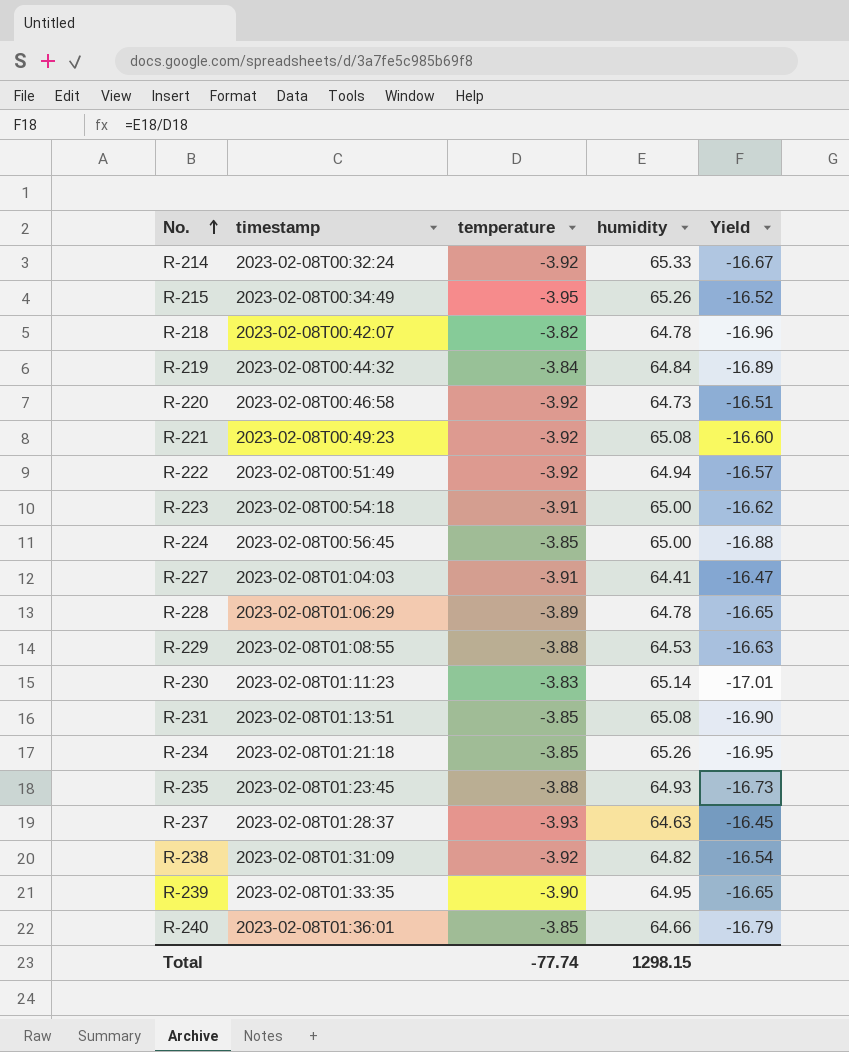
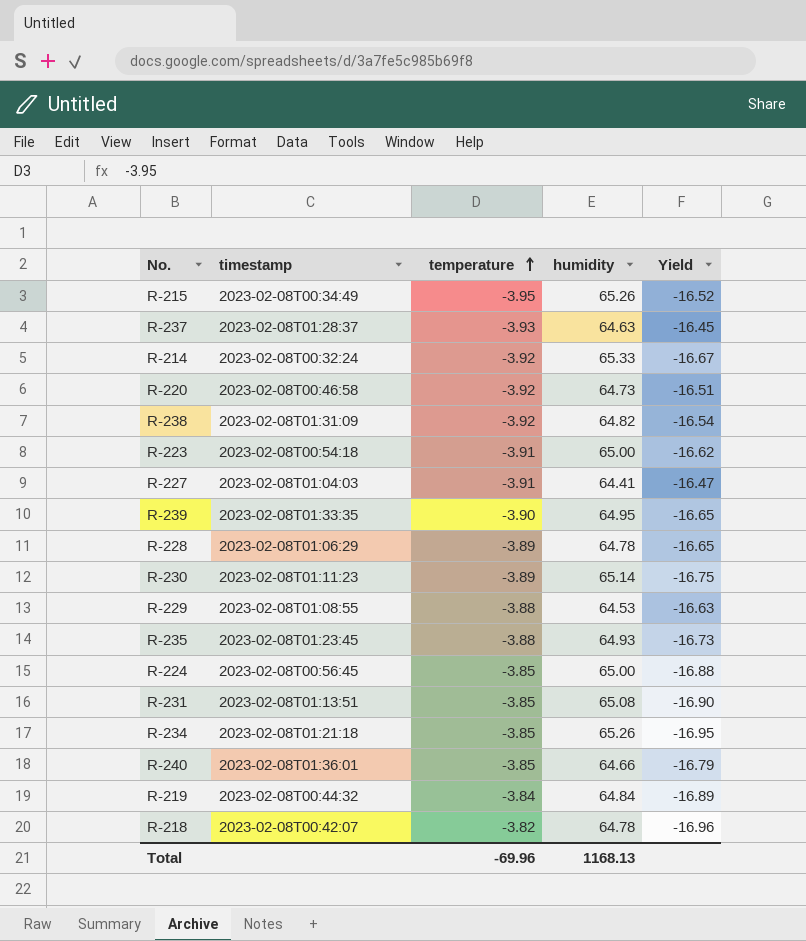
row order: No. ascending -> temperature ascending
row R-221: 2023-02-08T00:49:23 | -3.92 | 65.08 | -16.60 -> none
row R-222: 2023-02-08T00:51:49 | -3.92 | 64.94 | -16.57 -> none
R-230 | temperature: -3.83 -> -3.89
R-230 | Yield: -17.01 -> -16.75
Total | temperature: -77.74 -> -69.96
Total | humidity: 1298.15 -> 1168.13

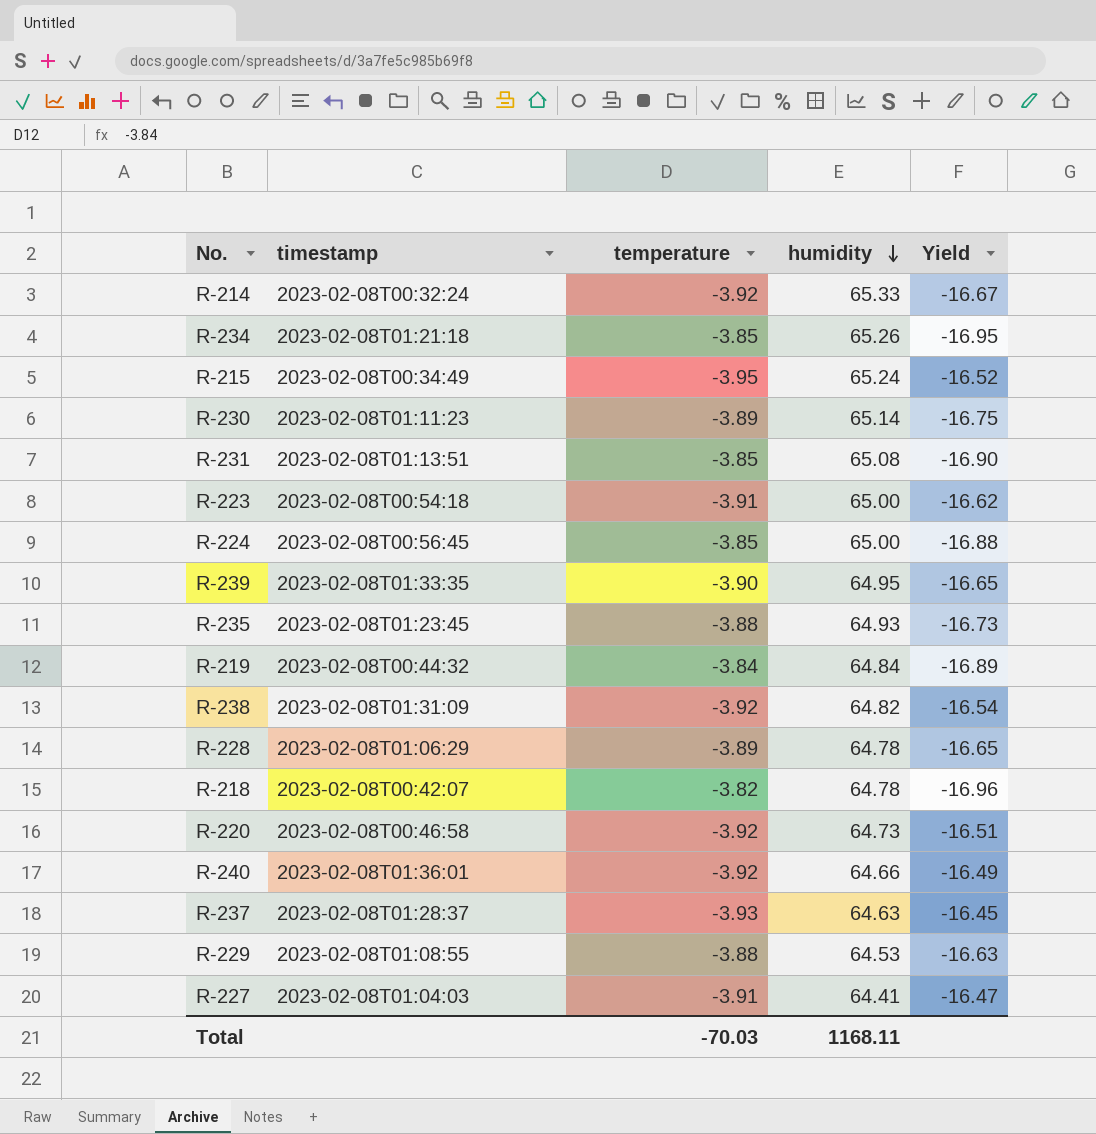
row order: temperature ascending -> humidity descending
R-215 | humidity: 65.26 -> 65.24
R-240 | temperature: -3.85 -> -3.92
R-240 | Yield: -16.79 -> -16.49
Total | temperature: -69.96 -> -70.03
Total | humidity: 1168.13 -> 1168.11

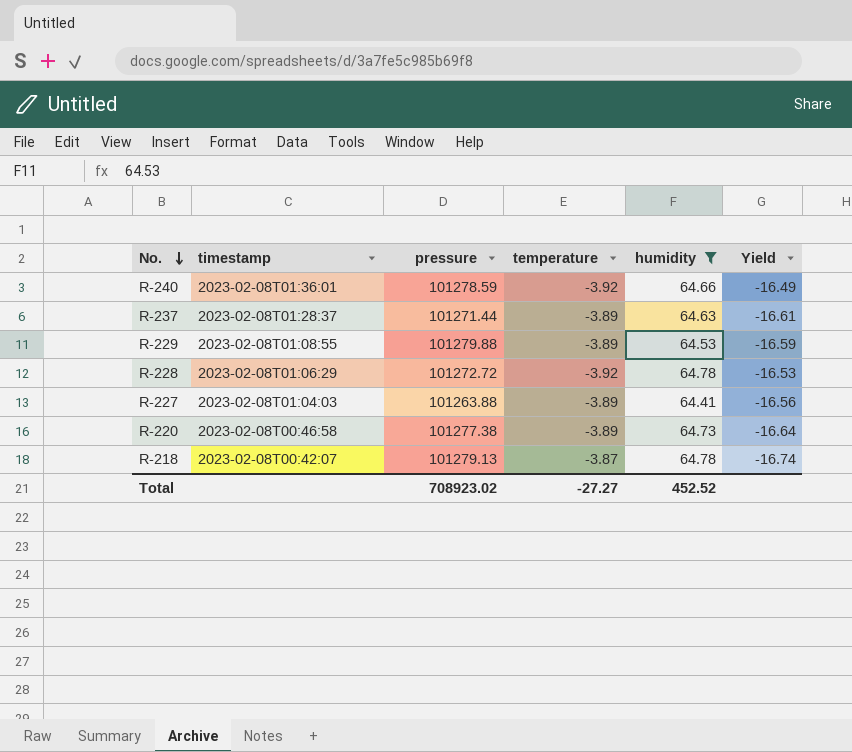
filter: none -> humidity <= 64.78
row order: humidity descending -> No. descending
column pressure | position: none -> 3
R-237 | temperature: -3.93 -> -3.89
R-237 | Yield: -16.45 -> -16.61
R-229 | temperature: -3.88 -> -3.89
R-229 | Yield: -16.63 -> -16.59
R-228 | temperature: -3.89 -> -3.92
R-228 | Yield: -16.65 -> -16.53
R-227 | temperature: -3.91 -> -3.89
R-227 | Yield: -16.47 -> -16.56
R-220 | temperature: -3.92 -> -3.89
R-220 | Yield: -16.51 -> -16.64
R-218 | temperature: -3.82 -> -3.87
R-218 | Yield: -16.96 -> -16.74
Total | temperature: -70.03 -> -27.27
Total | humidity: 1168.11 -> 452.52

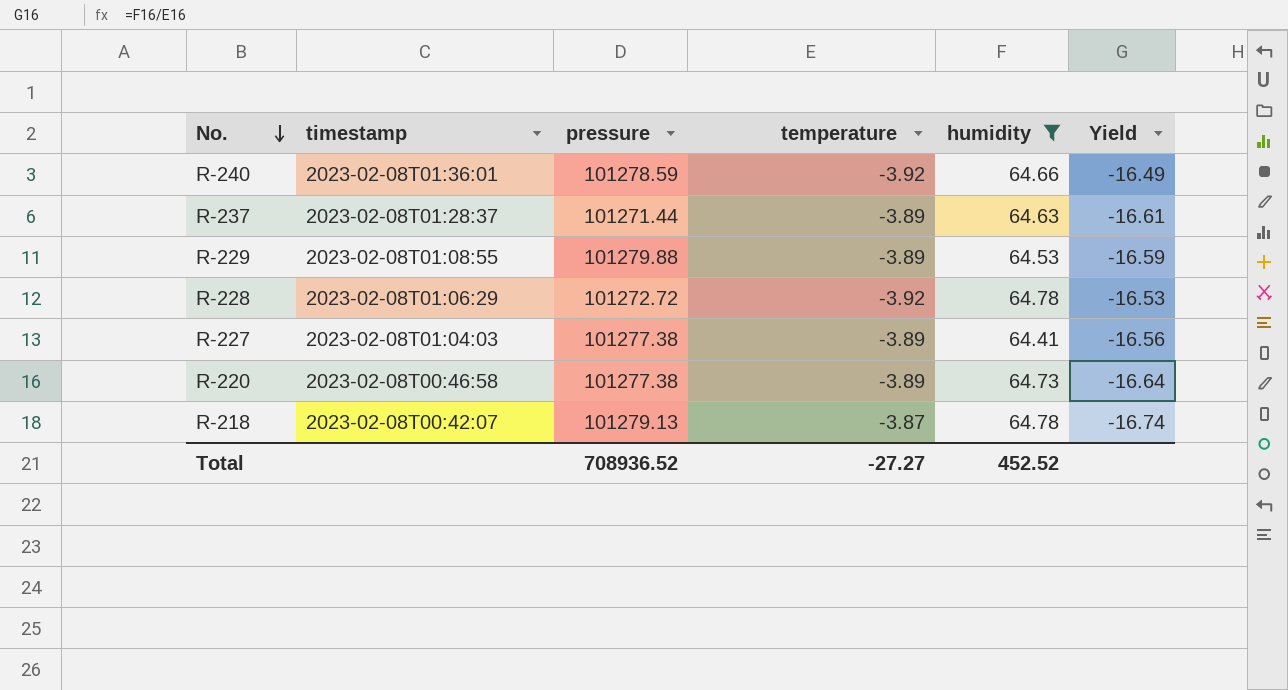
R-227 | pressure: 101263.88 -> 101277.38
Total | pressure: 708923.02 -> 708936.52

